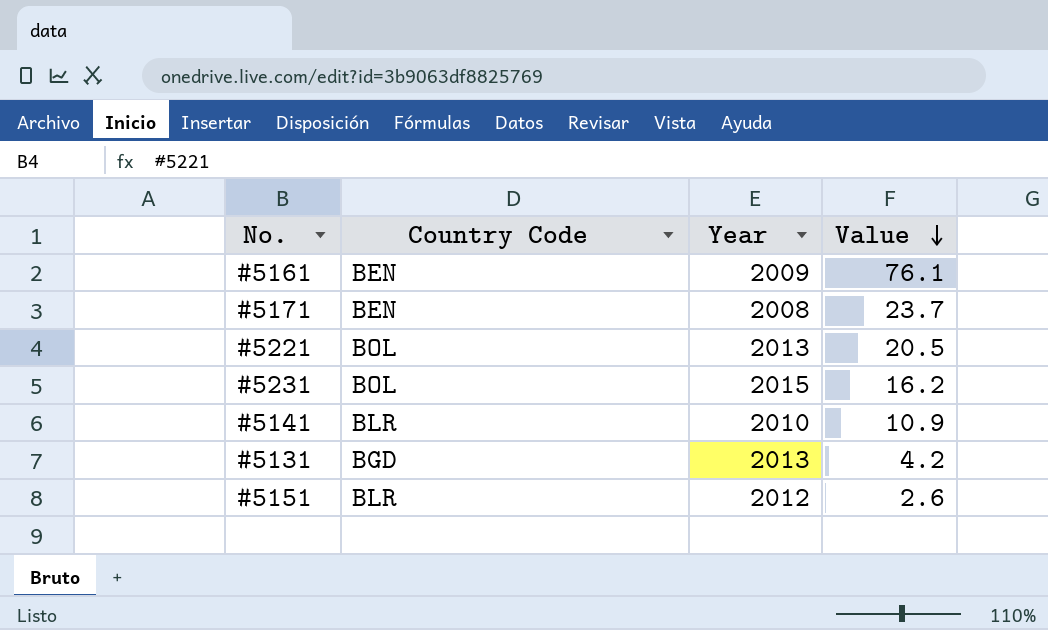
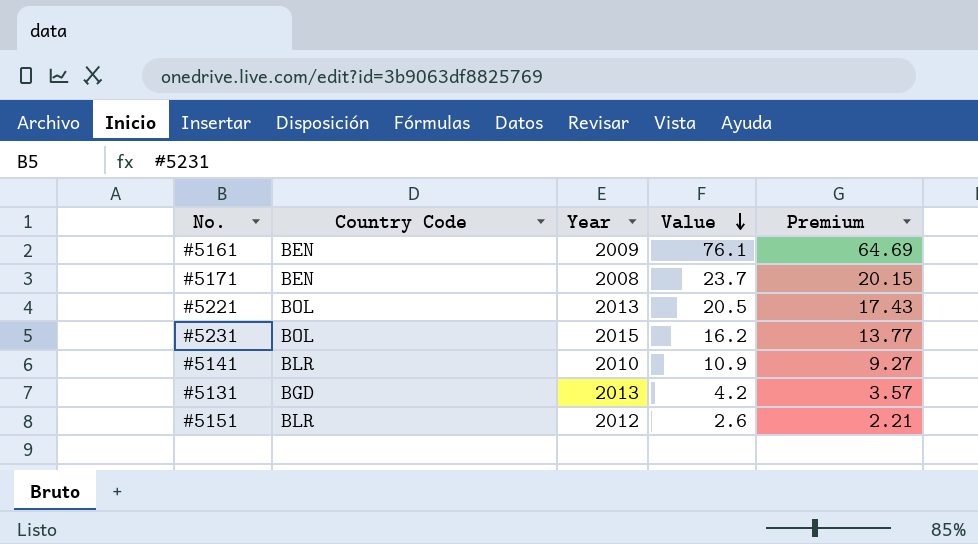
column Premium | formula: none -> [Value] * 0.85

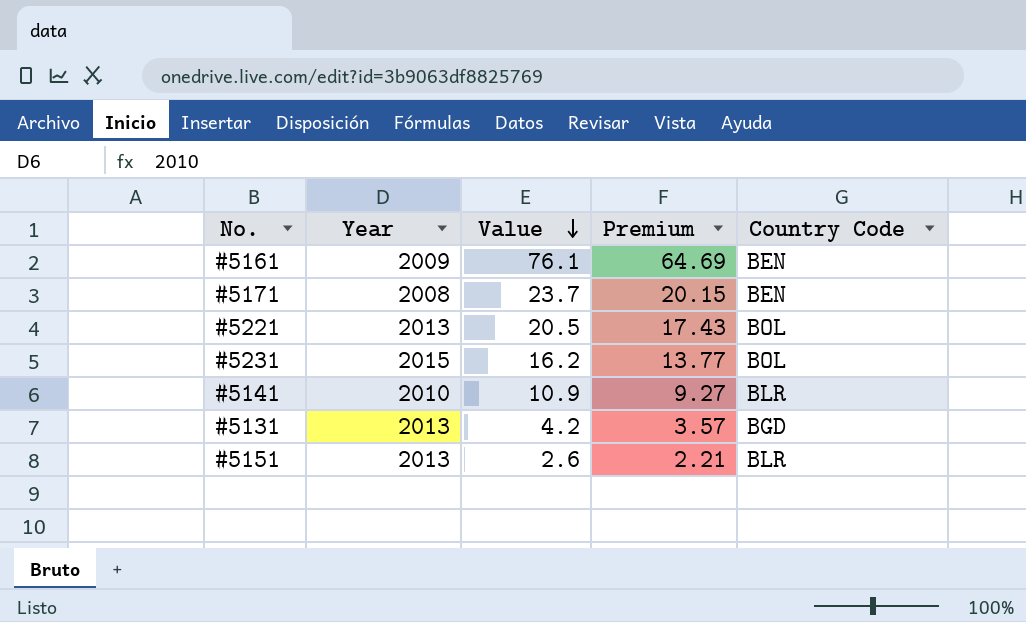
column Country Code | position: 2 -> 5
#5151 | Year: 2012 -> 2013

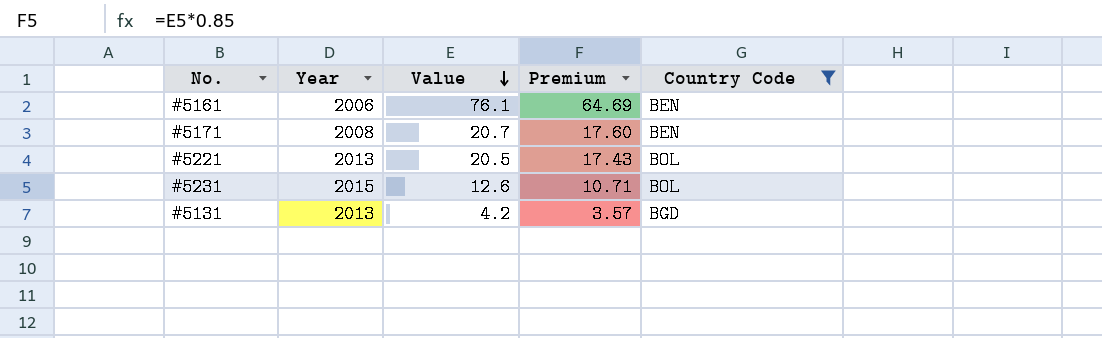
filter: none -> Country Code != BLR
#5161 | Year: 2009 -> 2006
#5171 | Value: 23.7 -> 20.7
#5171 | Premium: 20.15 -> 17.60
#5231 | Value: 16.2 -> 12.6
#5231 | Premium: 13.77 -> 10.71

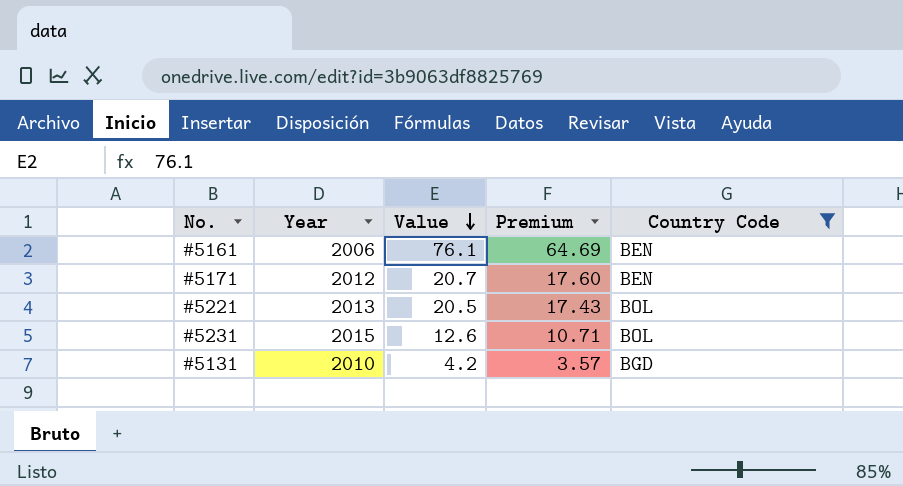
#5171 | Year: 2008 -> 2012
#5131 | Year: 2013 -> 2010

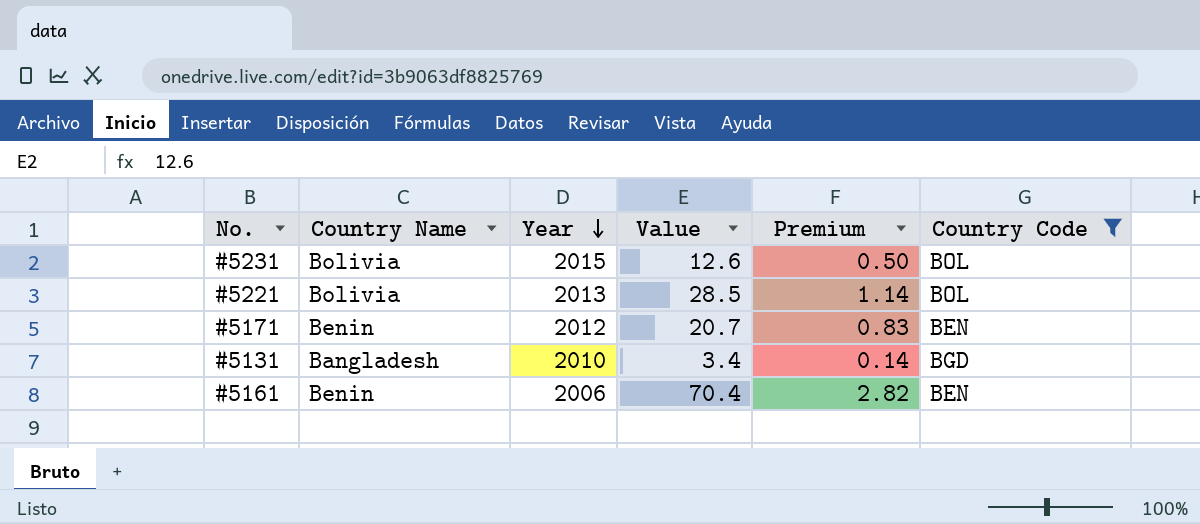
row order: Value descending -> Year descending
column Country Name | position: none -> 2
column Premium | formula: [Value] * 0.85 -> [Value] * 0.04
#5221 | Value: 20.5 -> 28.5
#5131 | Value: 4.2 -> 3.4
#5161 | Value: 76.1 -> 70.4

